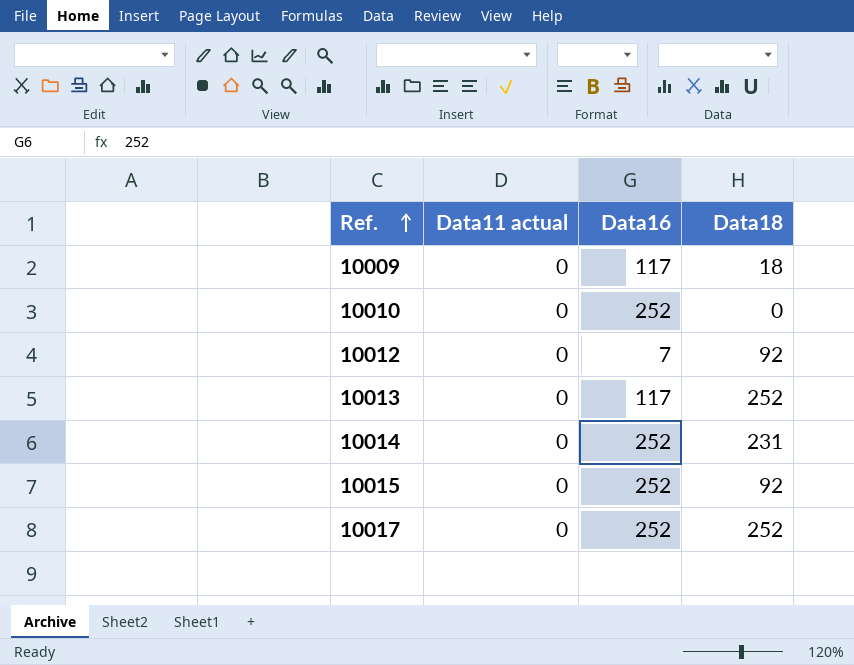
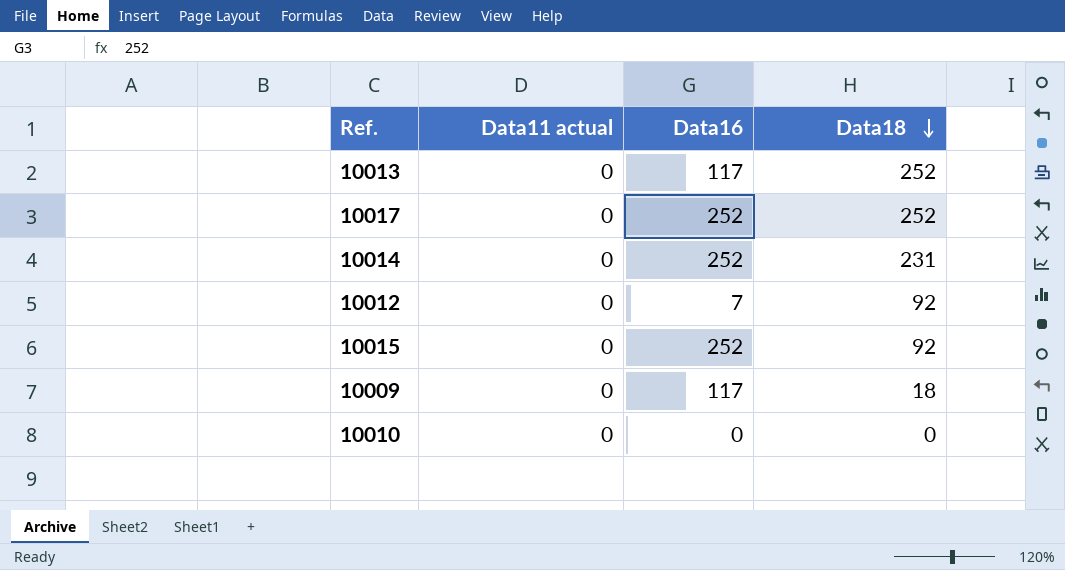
row order: Ref. ascending -> Data18 descending
10010 | Data16: 252 -> 0

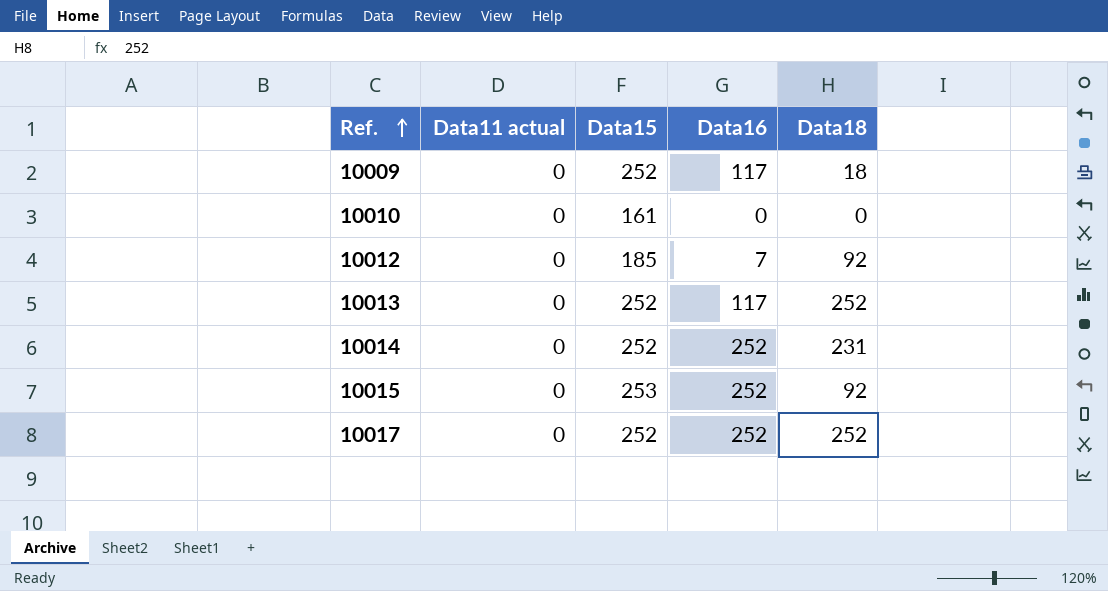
row order: Data18 descending -> Ref. ascending
column Data15 | position: none -> 3

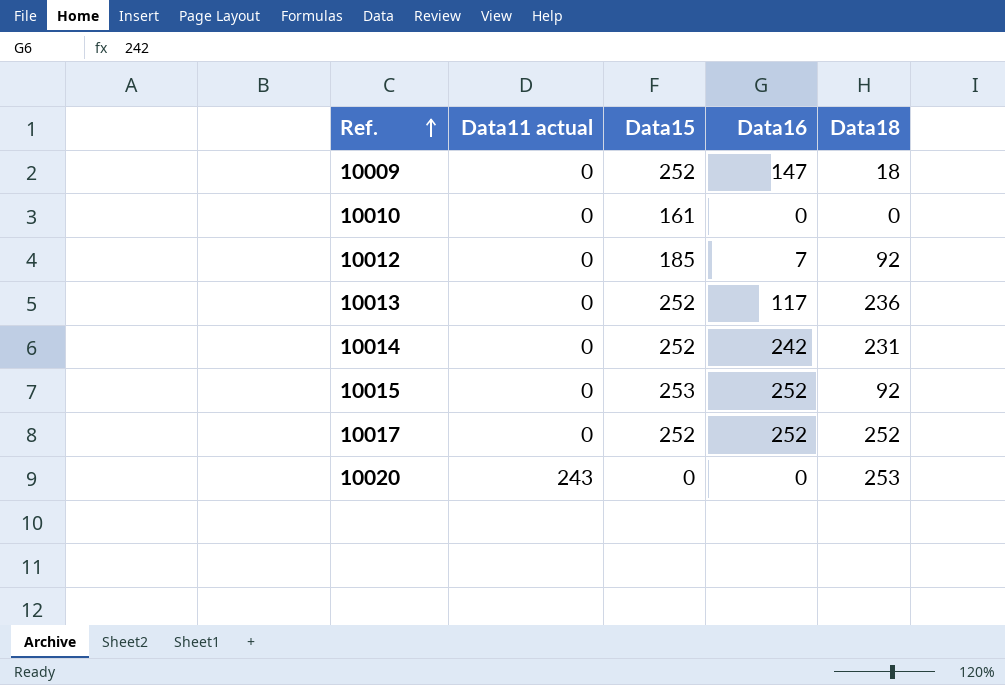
10009 | Data16: 117 -> 147
10013 | Data18: 252 -> 236
10014 | Data16: 252 -> 242
row 10020: none -> 243 | 0 | 0 | 253

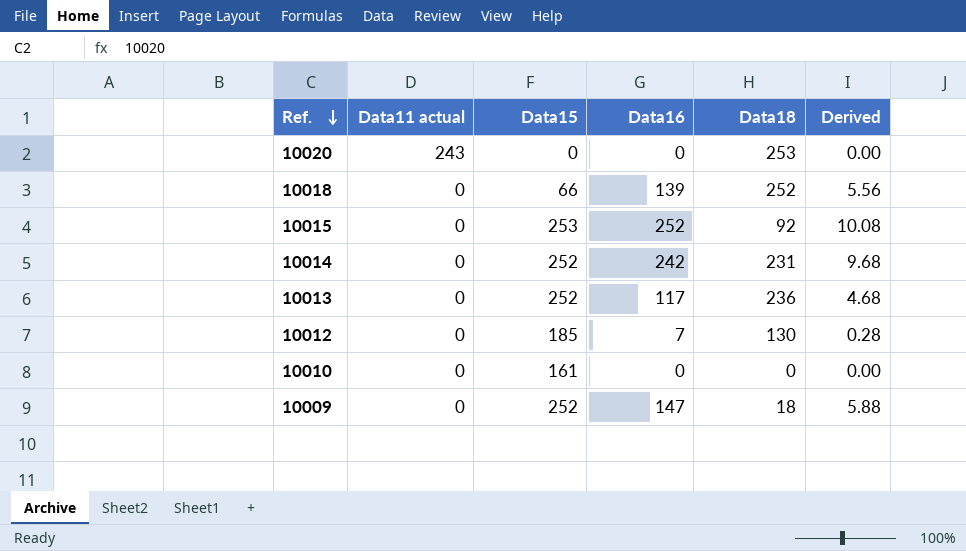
row order: Ref. ascending -> Ref. descending
column Derived | formula: none -> [Data16] * 0.04
row 10017: 0 | 252 | 252 | 252 -> none
row 10018: none -> 0 | 66 | 139 | 252 | 5.56
10012 | Data18: 92 -> 130

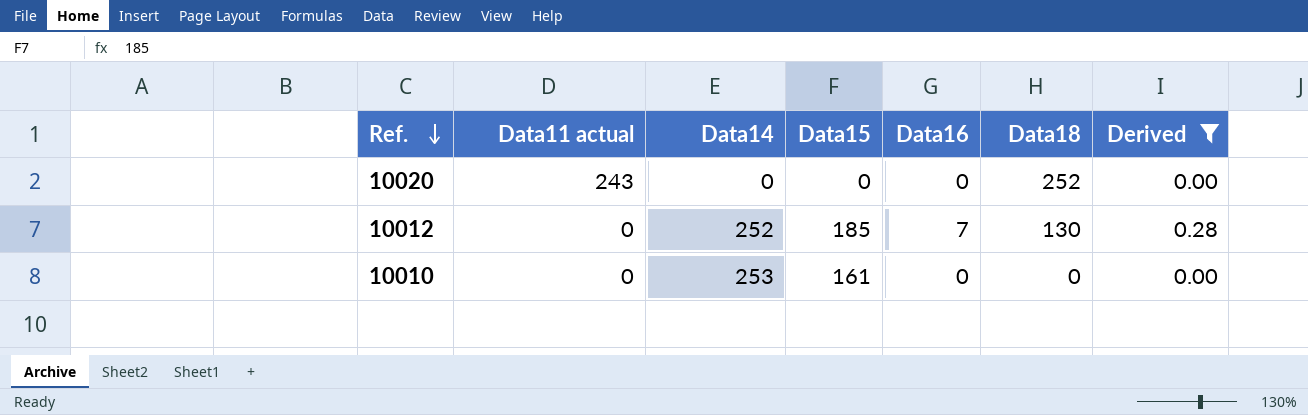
filter: none -> Derived <= 0.28
column Data14 | position: none -> 3
10020 | Data18: 253 -> 252

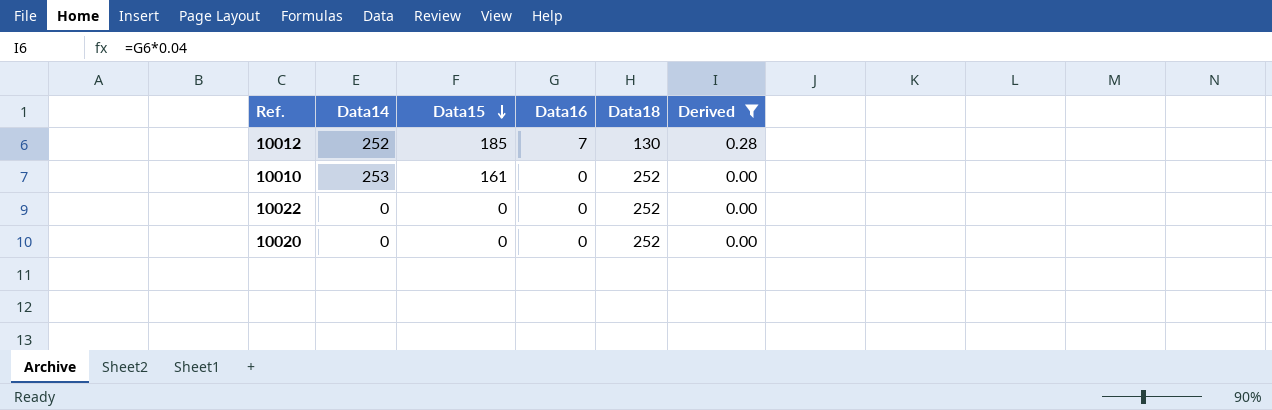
row order: Ref. descending -> Data15 descending
column Data11 actual | position: 2 -> none
10010 | Data18: 0 -> 252
row 10022: none -> 0 | 0 | 0 | 252 | 0.00

